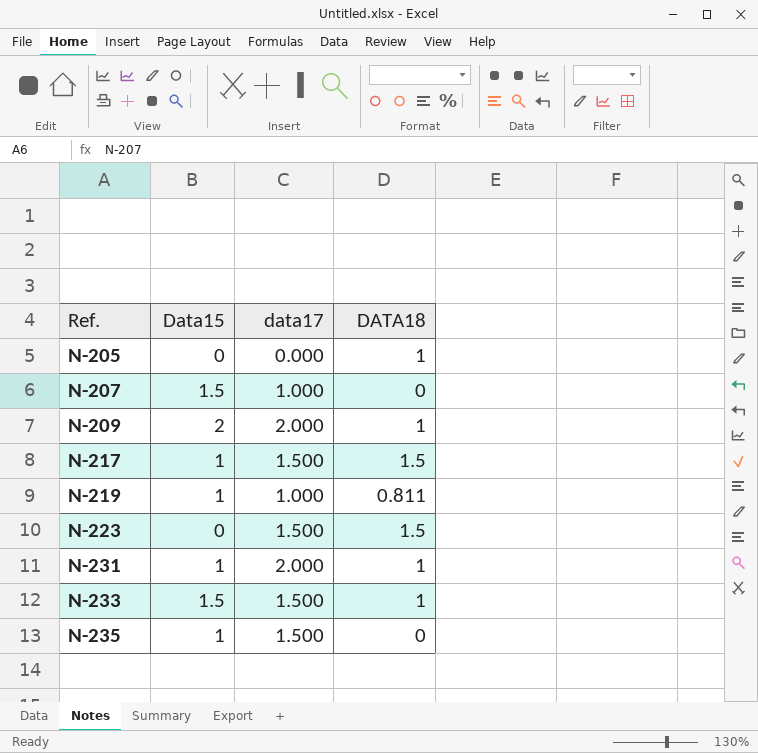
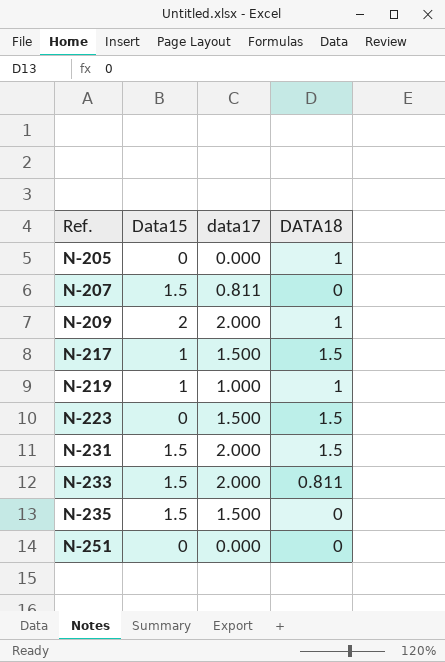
N-207 | data17: 1.000 -> 0.811
N-219 | DATA18: 0.811 -> 1
N-231 | Data15: 1 -> 1.5
N-231 | DATA18: 1 -> 1.5
N-233 | data17: 1.500 -> 2.000
N-233 | DATA18: 1 -> 0.811
N-235 | Data15: 1 -> 1.5
row N-251: none -> 0 | 0.000 | 0

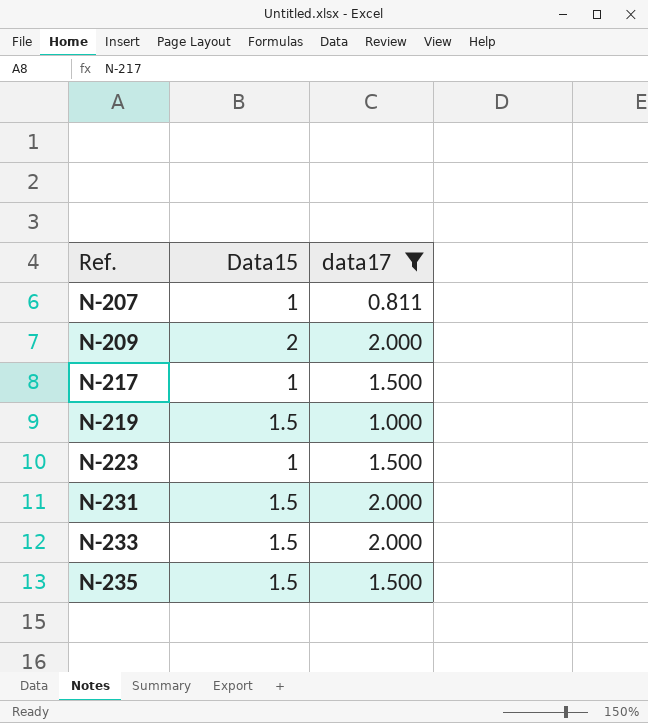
filter: none -> data17 != 0.000
column DATA18 | position: 4 -> none
N-207 | Data15: 1.5 -> 1
N-219 | Data15: 1 -> 1.5
N-223 | Data15: 0 -> 1

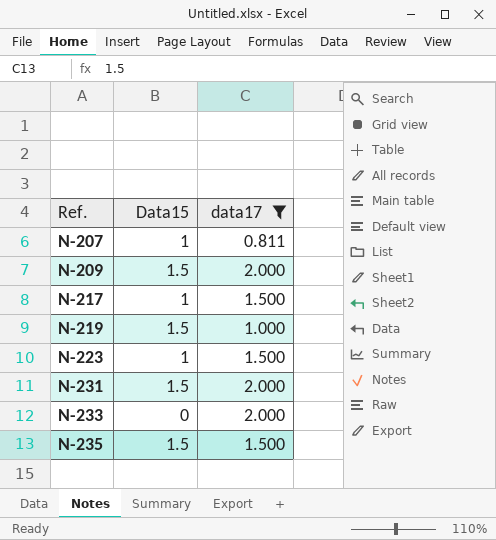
N-209 | Data15: 2 -> 1.5
N-233 | Data15: 1.5 -> 0

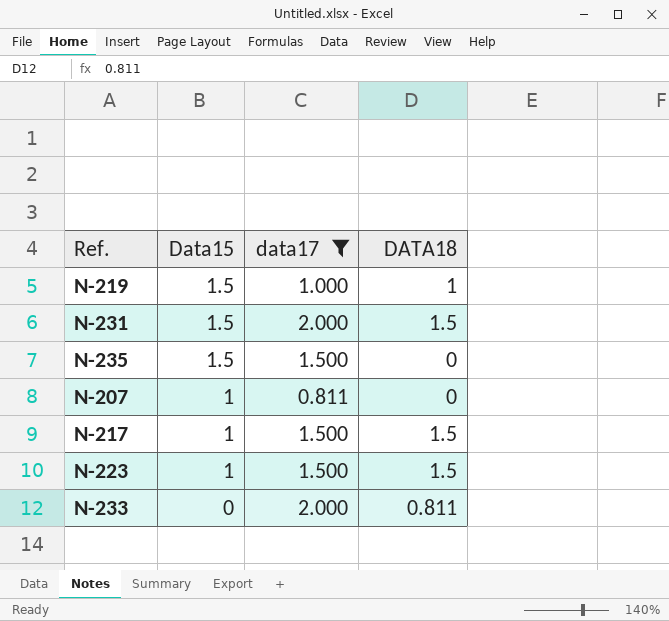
row order: Ref. ascending -> Data15 descending
column DATA18 | position: none -> 4
row N-209: 1.5 | 2.000 -> none

